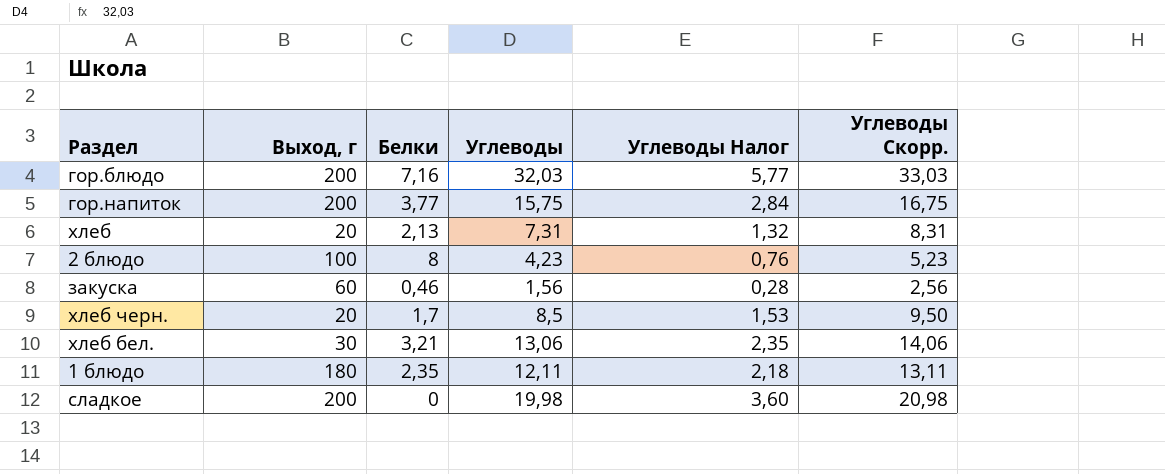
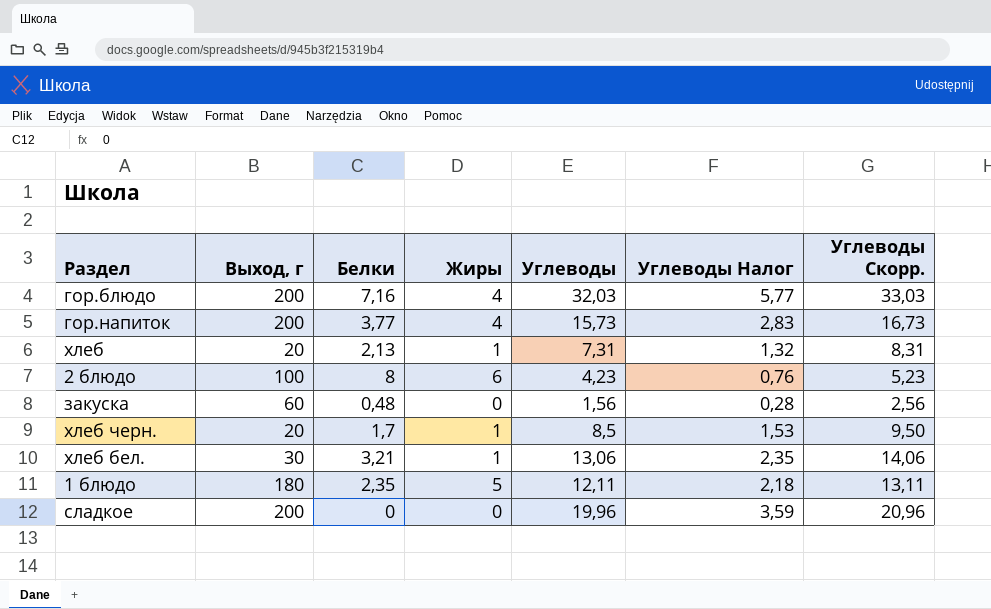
column Жиры | position: none -> 4
гор.напиток | Углеводы: 15,75 -> 15,73
гор.напиток | Углеводы Налог: 2,84 -> 2,83
гор.напиток | Углеводы Скорр.: 16,75 -> 16,73
закуска | Белки: 0,46 -> 0,48
сладкое | Углеводы: 19,98 -> 19,96
сладкое | Углеводы Налог: 3,60 -> 3,59
сладкое | Углеводы Скорр.: 20,98 -> 20,96

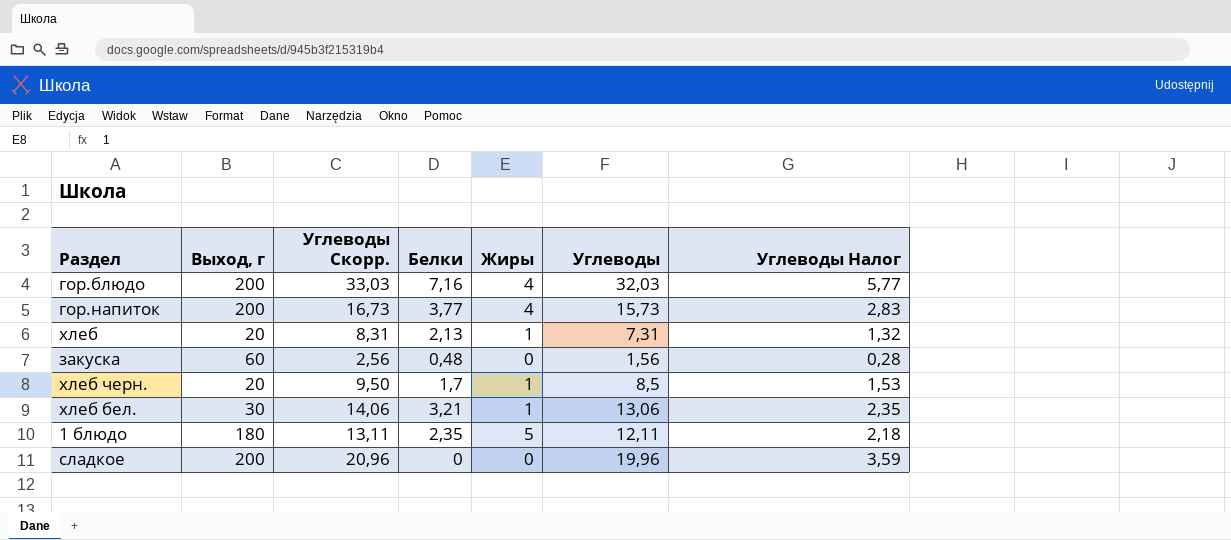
column Углеводы Скорр. | position: 7 -> 3
row 2 блюдо: 100 | 8 | 6 | 4,23 | 0,76 | 5,23 -> none

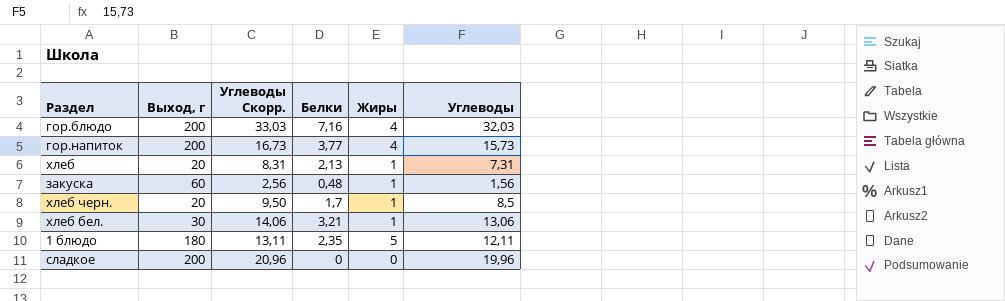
column Углеводы Налог | formula: [Углеводы] * 0,18 -> none
закуска | Жиры: 0 -> 1

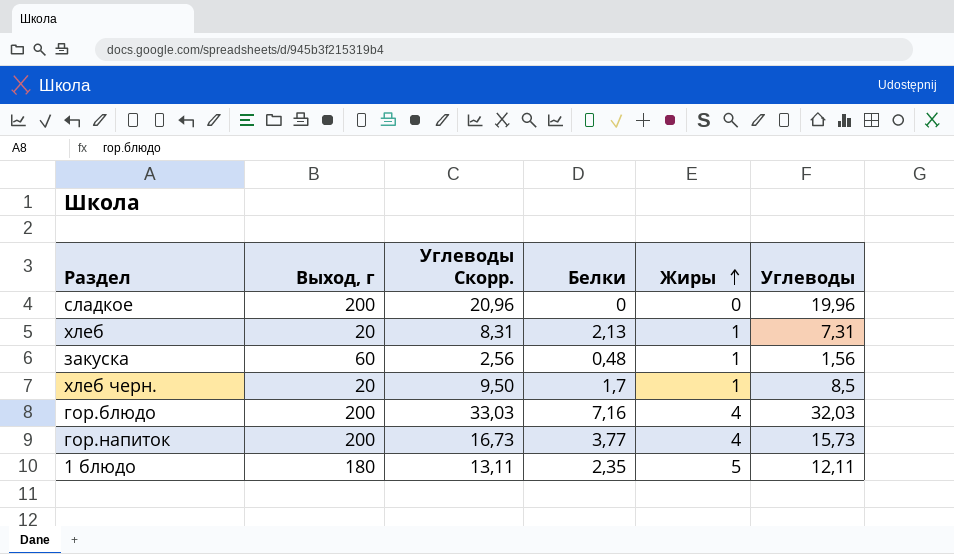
row order: none -> Жиры ascending
row хлеб бел.: 30 | 14,06 | 3,21 | 1 | 13,06 -> none

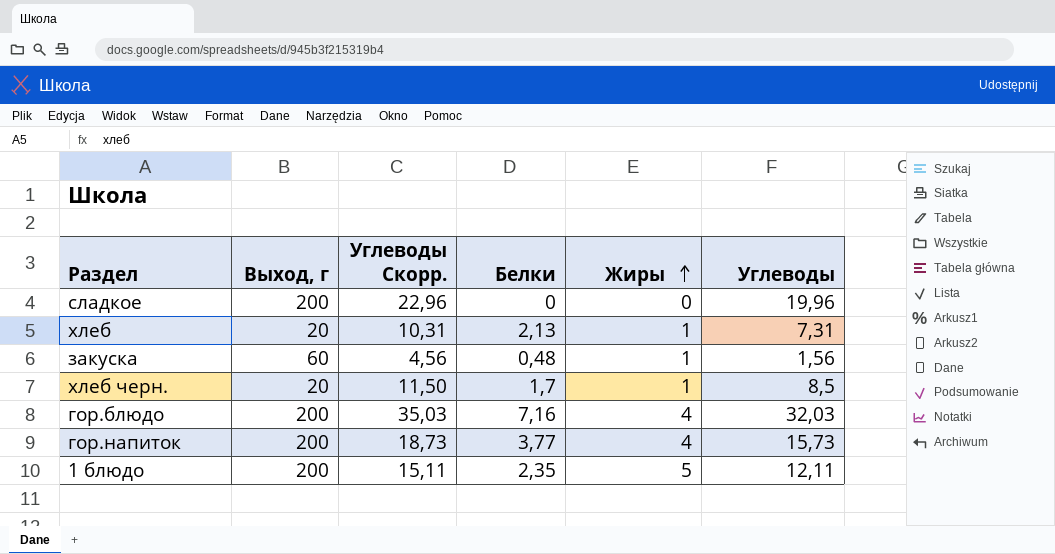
column Углеводы Скорр. | formula: [Углеводы] + 1 -> [Углеводы] + 3
1 блюдо | Выход, г: 180 -> 200

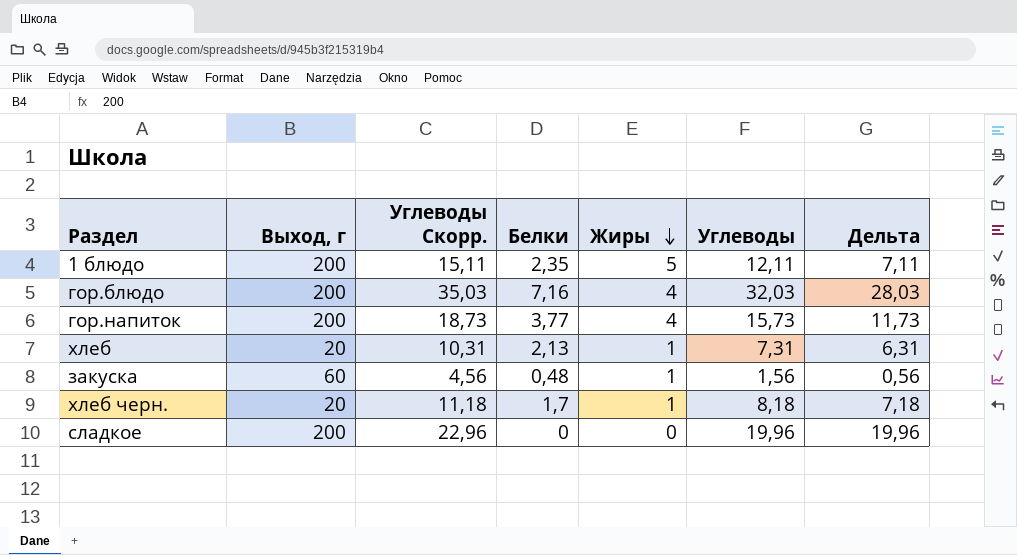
row order: Жиры ascending -> Жиры descending
column Дельта | formula: none -> [Углеводы] - [Жиры]
хлеб черн. | Углеводы Скорр.: 11,50 -> 11,18
хлеб черн. | Углеводы: 8,5 -> 8,18

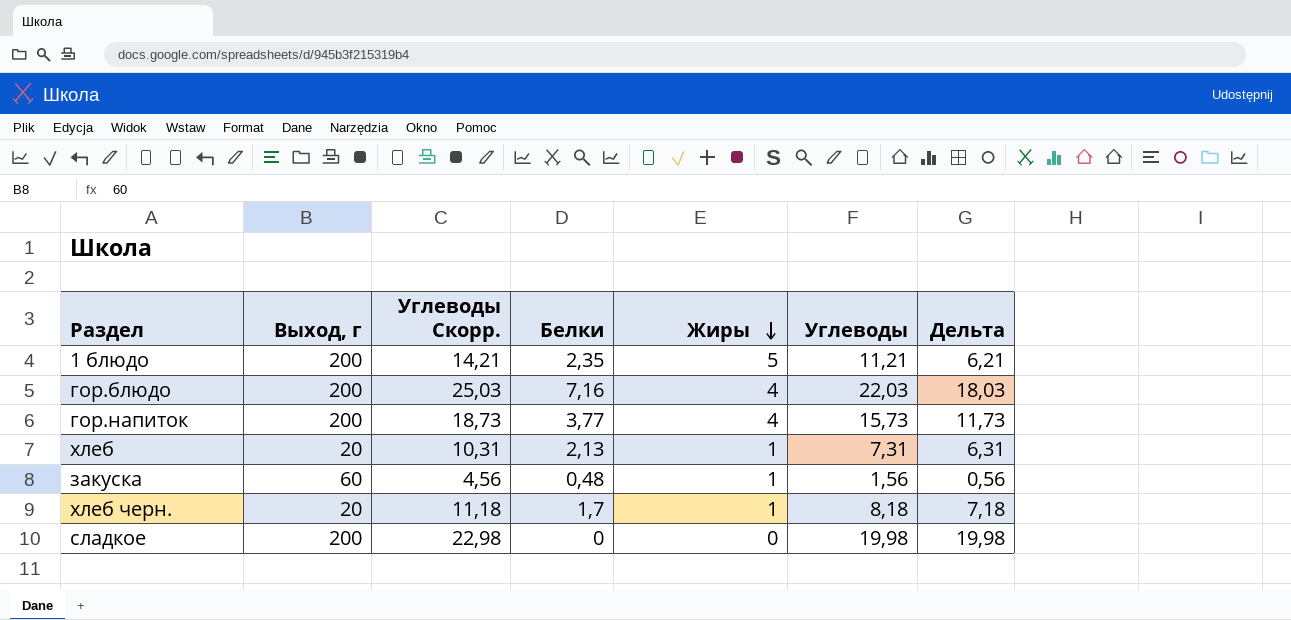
1 блюдо | Углеводы Скорр.: 15,11 -> 14,21
1 блюдо | Углеводы: 12,11 -> 11,21
1 блюдо | Дельта: 7,11 -> 6,21
гор.блюдо | Углеводы Скорр.: 35,03 -> 25,03
гор.блюдо | Углеводы: 32,03 -> 22,03
гор.блюдо | Дельта: 28,03 -> 18,03
сладкое | Углеводы Скорр.: 22,96 -> 22,98
сладкое | Углеводы: 19,96 -> 19,98
сладкое | Дельта: 19,96 -> 19,98

